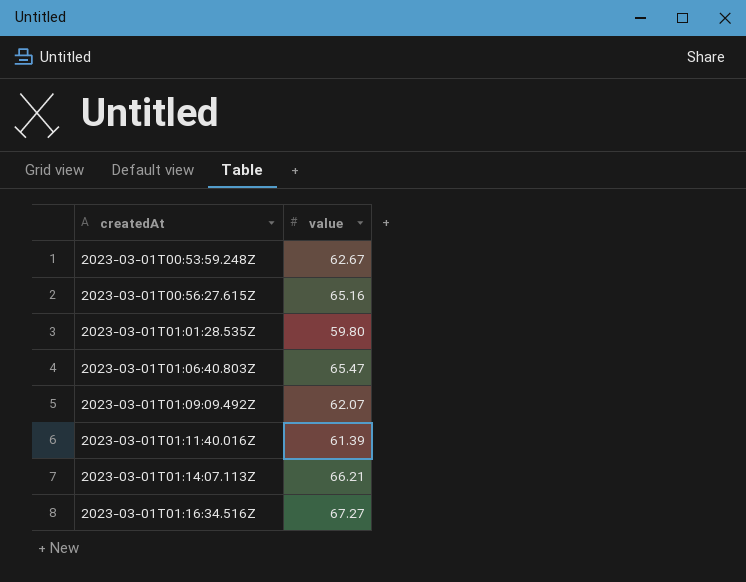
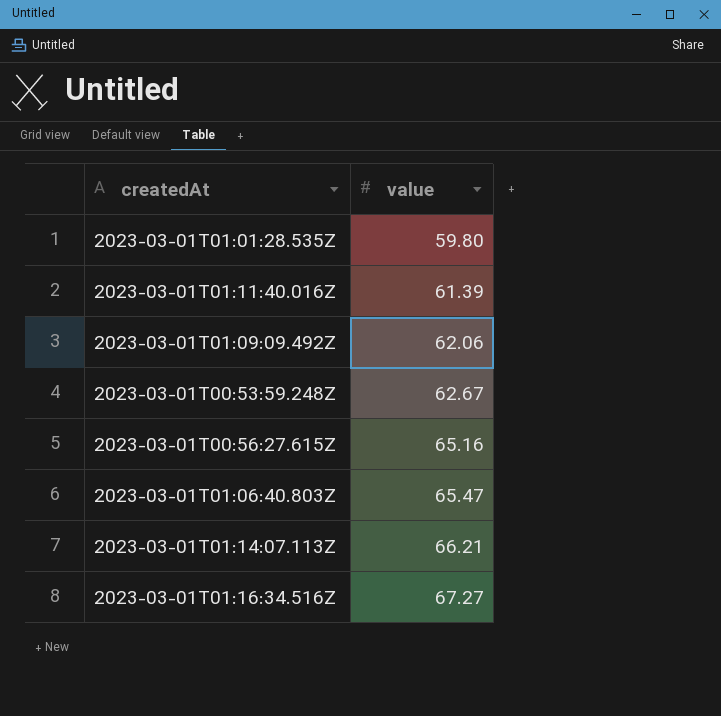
row order: createdAt ascending -> value ascending
2023-03-01T01:09:09.492Z | value: 62.07 -> 62.06

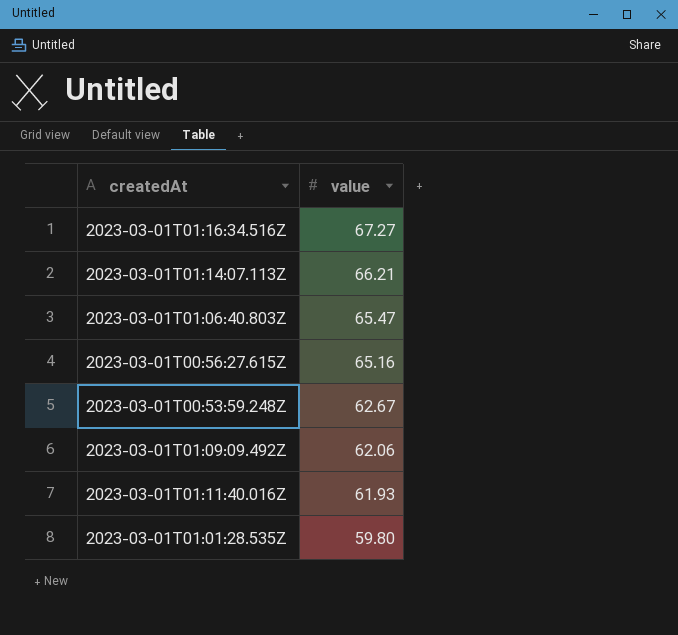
row order: value ascending -> value descending
2023-03-01T01:11:40.016Z | value: 61.39 -> 61.93

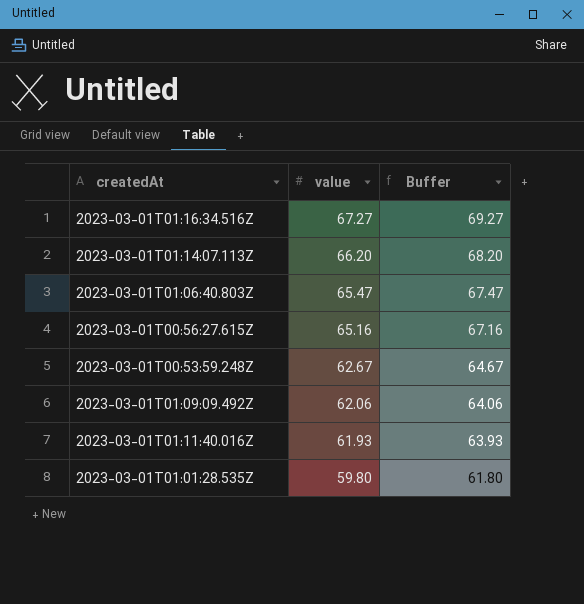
column Buffer | formula: none -> [value] + 2
2023-03-01T01:14:07.113Z | value: 66.21 -> 66.20

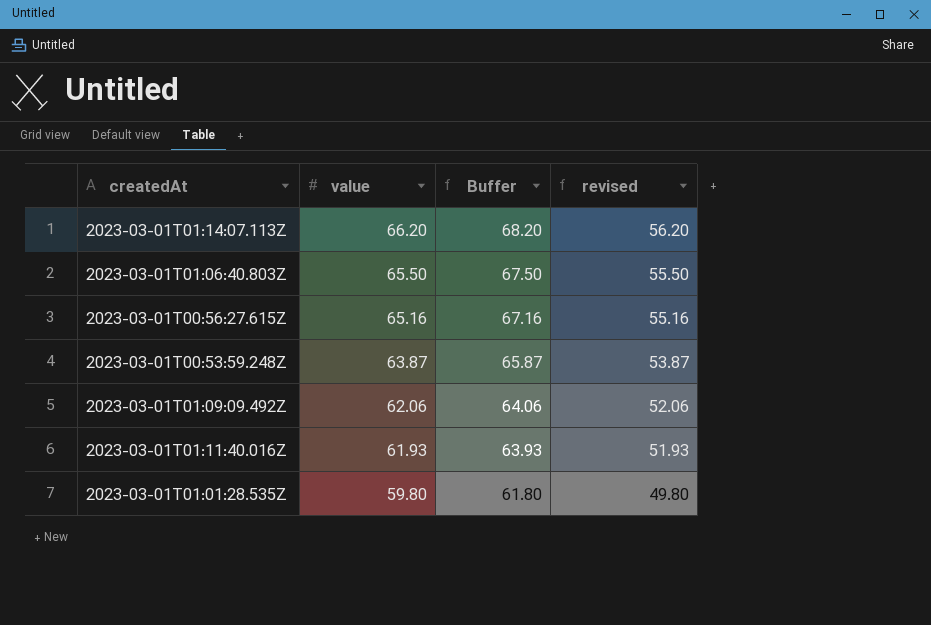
column revised | formula: none -> [value] - 10
row 2023-03-01T01:16:34.516Z: 67.27 | 69.27 -> none
2023-03-01T01:06:40.803Z | value: 65.47 -> 65.50
2023-03-01T01:06:40.803Z | Buffer: 67.47 -> 67.50
2023-03-01T00:53:59.248Z | value: 62.67 -> 63.87
2023-03-01T00:53:59.248Z | Buffer: 64.67 -> 65.87

